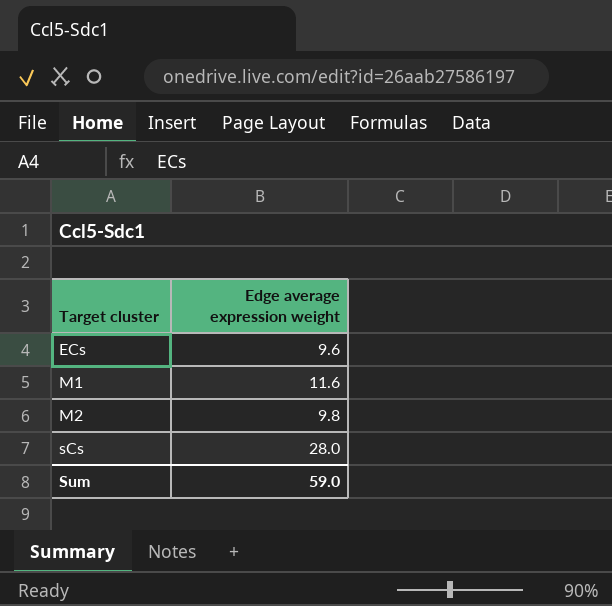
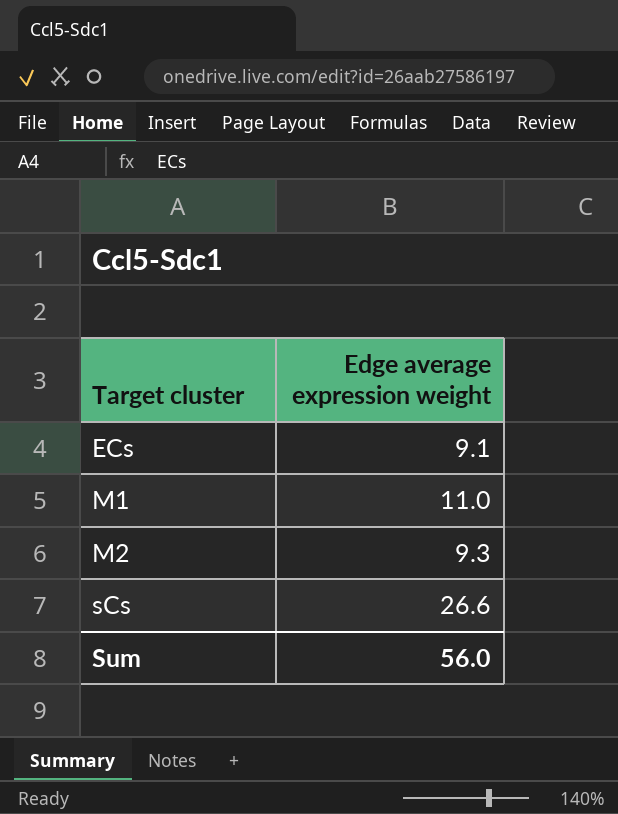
ECs | Edge average expression weight: 9.6 -> 9.1
M1 | Edge average expression weight: 11.6 -> 11.0
M2 | Edge average expression weight: 9.8 -> 9.3
sCs | Edge average expression weight: 28.0 -> 26.6
Sum | Edge average expression weight: 59.0 -> 56.0

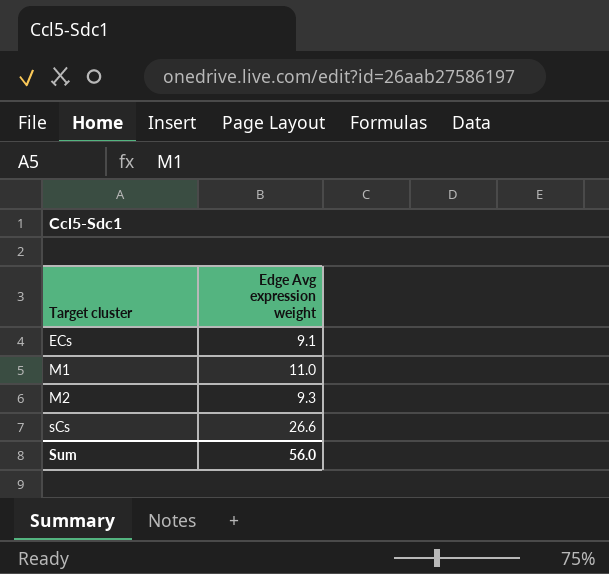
column name: Edge average expression weight -> Edge Avg expression weight

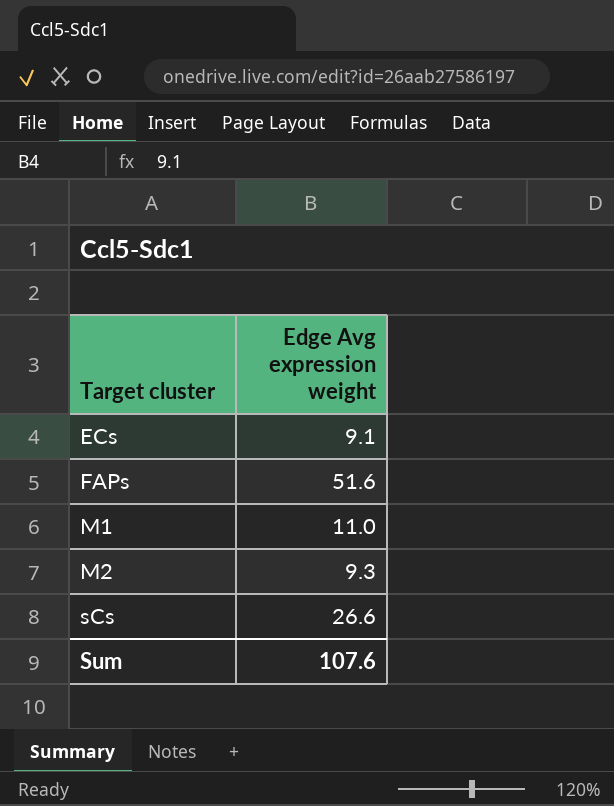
row FAPs: none -> 51.6
Sum | Edge Avg expression weight: 56.0 -> 107.6

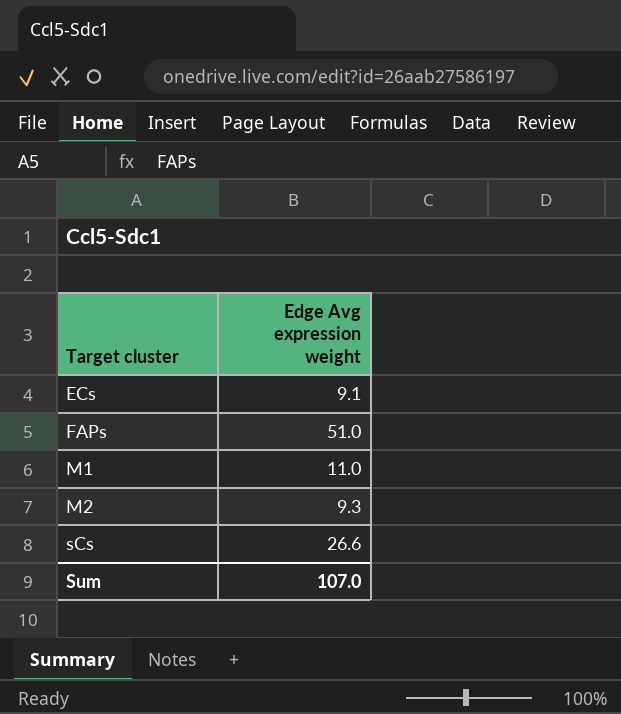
FAPs | Edge Avg expression weight: 51.6 -> 51.0
Sum | Edge Avg expression weight: 107.6 -> 107.0

